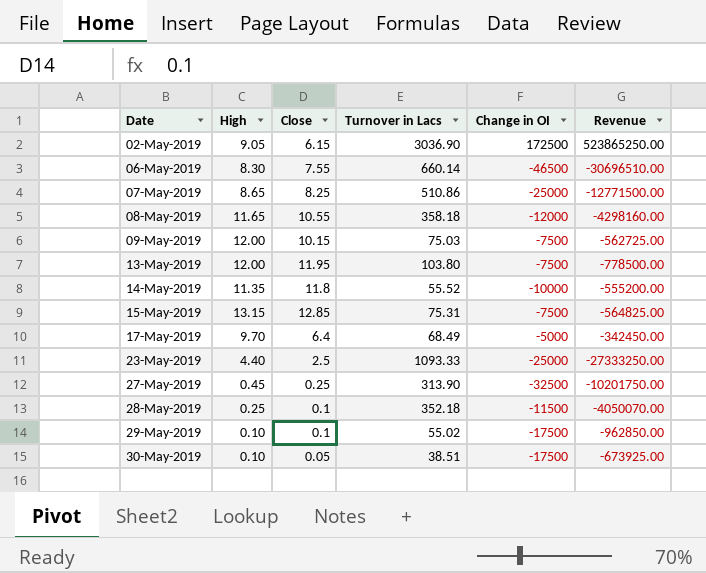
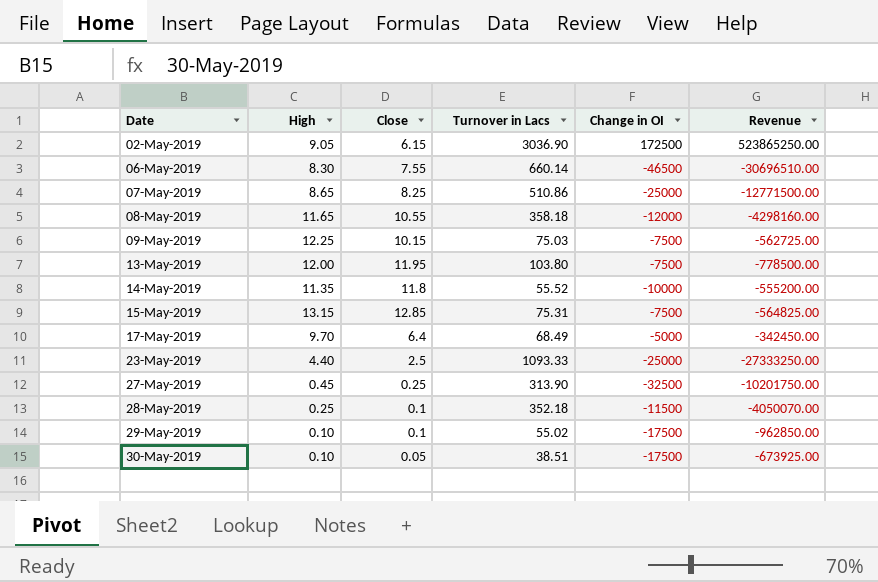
09-May-2019 | High: 12.00 -> 12.25

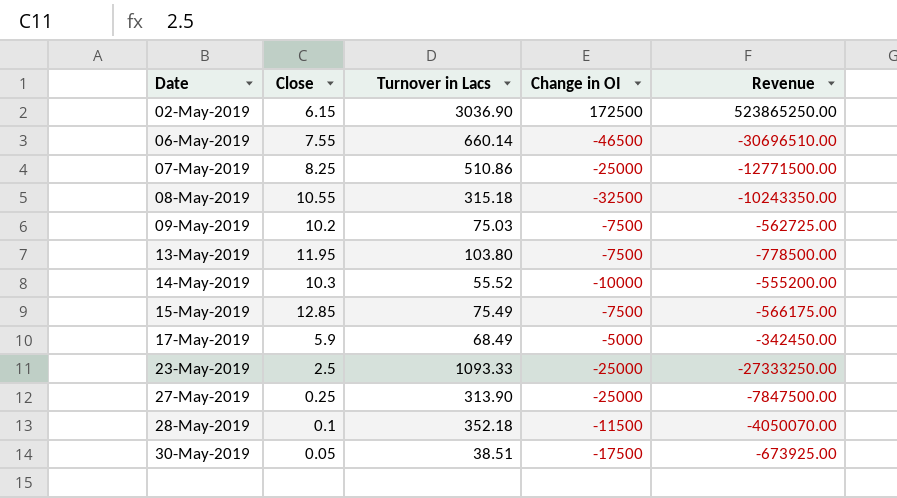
column High | position: 2 -> none
row 29-May-2019: 0.10 | 0.1 | 55.02 | -17500 | -962850.00 -> none
08-May-2019 | Turnover in Lacs: 358.18 -> 315.18
08-May-2019 | Change in OI: -12000 -> -32500
08-May-2019 | Revenue: -4298160.00 -> -10243350.00
09-May-2019 | Close: 10.15 -> 10.2
14-May-2019 | Close: 11.8 -> 10.3
15-May-2019 | Turnover in Lacs: 75.31 -> 75.49
15-May-2019 | Revenue: -564825.00 -> -566175.00
17-May-2019 | Close: 6.4 -> 5.9
27-May-2019 | Change in OI: -32500 -> -25000
27-May-2019 | Revenue: -10201750.00 -> -7847500.00

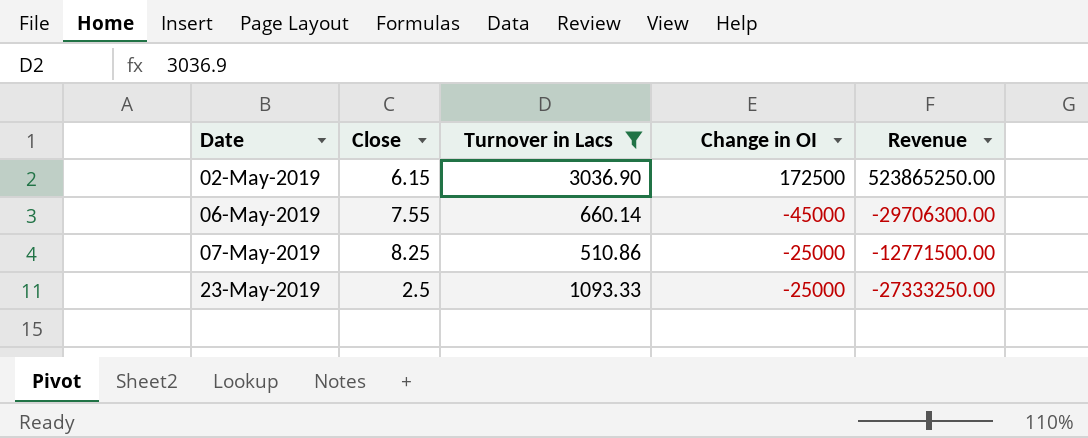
filter: none -> Turnover in Lacs >= 510.86
06-May-2019 | Change in OI: -46500 -> -45000
06-May-2019 | Revenue: -30696510.00 -> -29706300.00

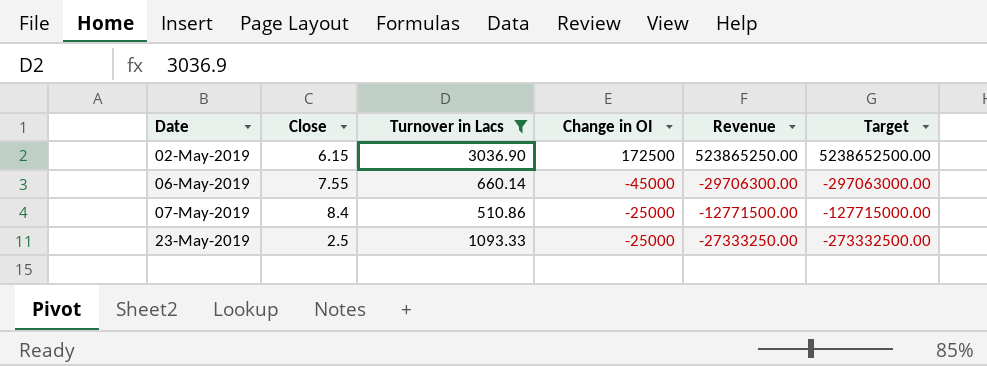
column Target | formula: none -> [Revenue] * 10
07-May-2019 | Close: 8.25 -> 8.4

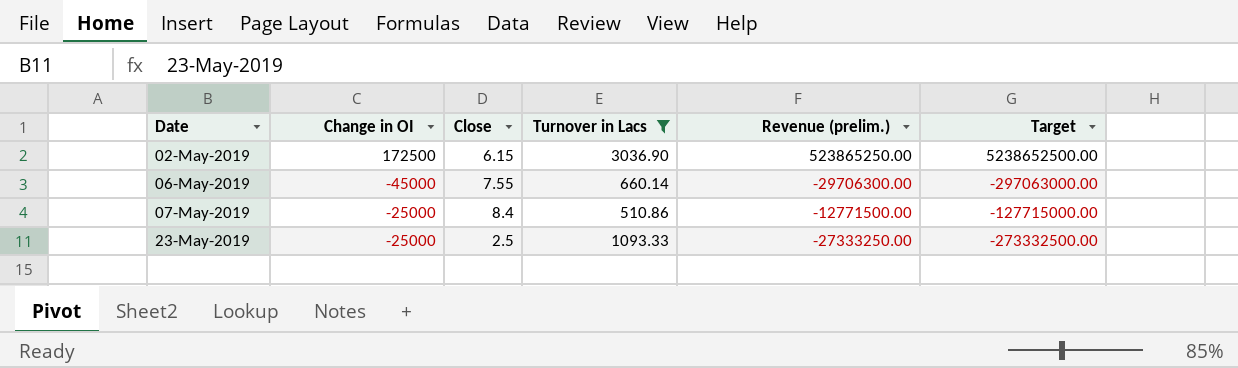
column Change in OI | position: 4 -> 2
column name: Revenue -> Revenue (prelim.)

